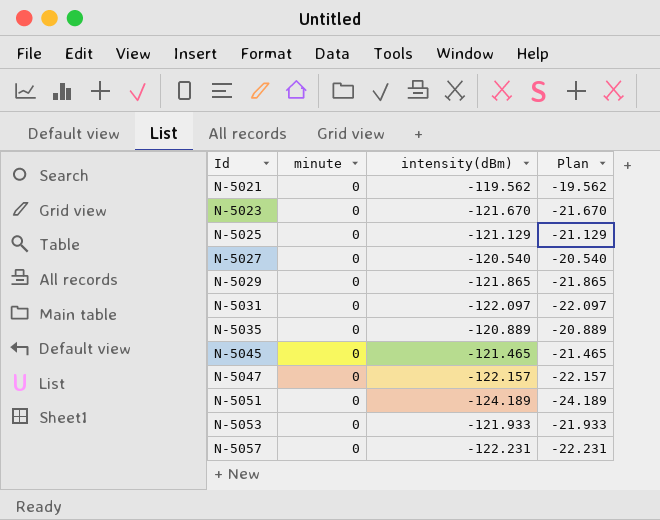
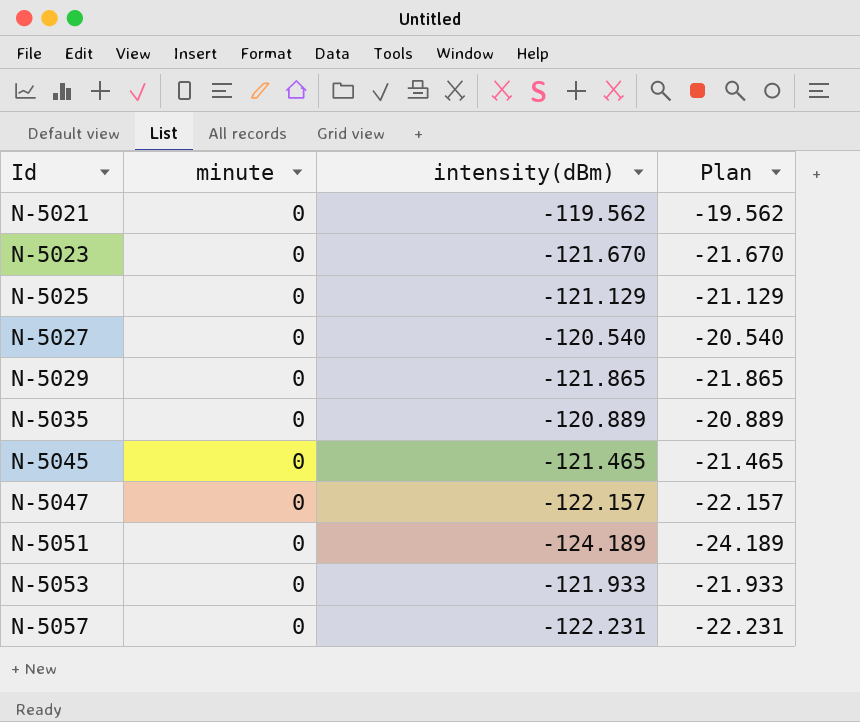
row N-5031: 0 | -122.097 | -22.097 -> none

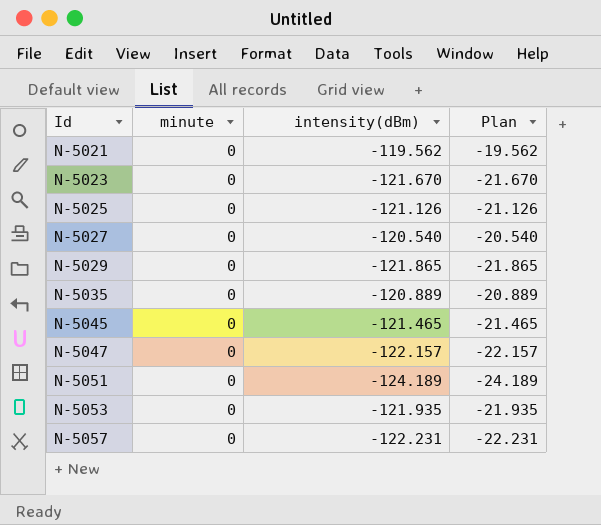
N-5025 | intensity(dBm): -121.129 -> -121.126
N-5025 | Plan: -21.129 -> -21.126
N-5053 | intensity(dBm): -121.933 -> -121.935
N-5053 | Plan: -21.933 -> -21.935

